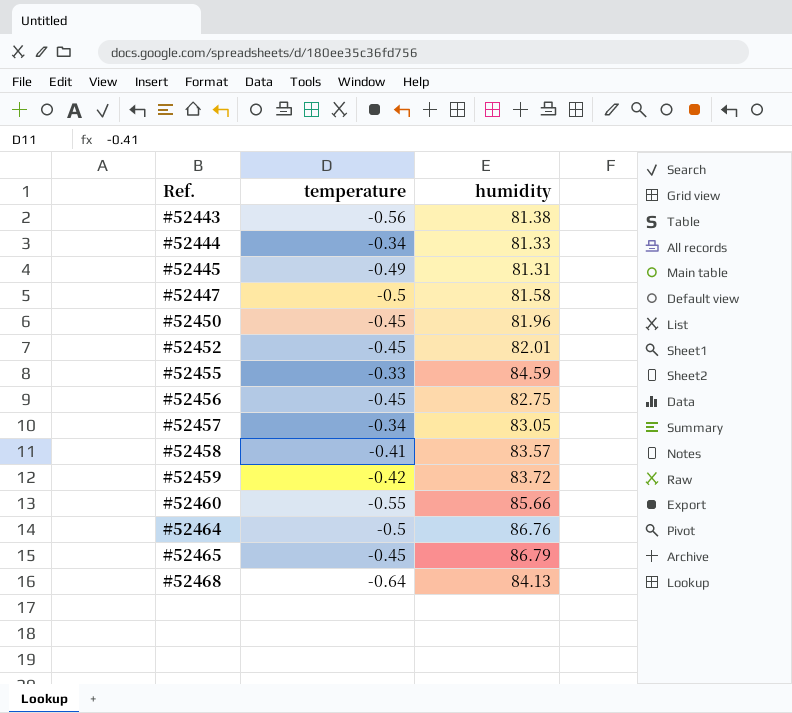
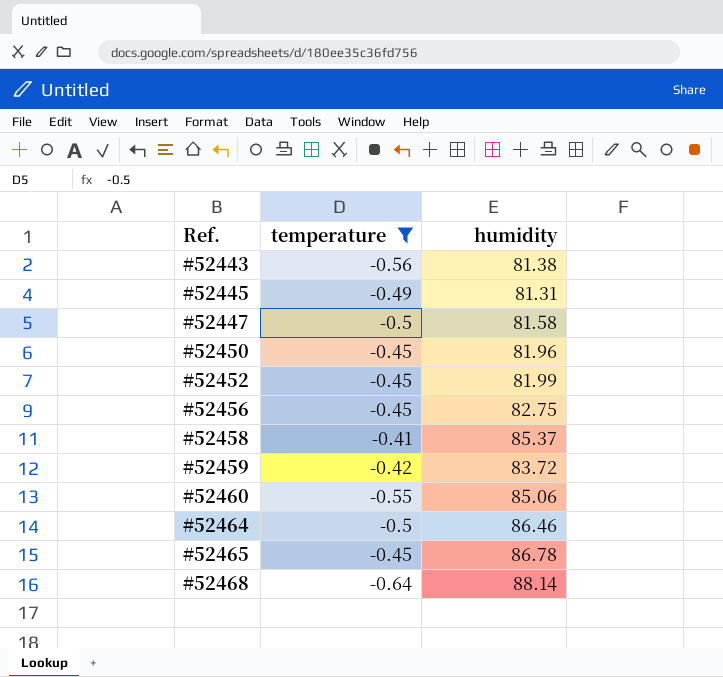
filter: none -> temperature <= -0.41
#52452 | humidity: 82.01 -> 81.99
#52458 | humidity: 83.57 -> 85.37
#52460 | humidity: 85.66 -> 85.06
#52464 | humidity: 86.76 -> 86.46
#52465 | humidity: 86.79 -> 86.78
#52468 | humidity: 84.13 -> 88.14

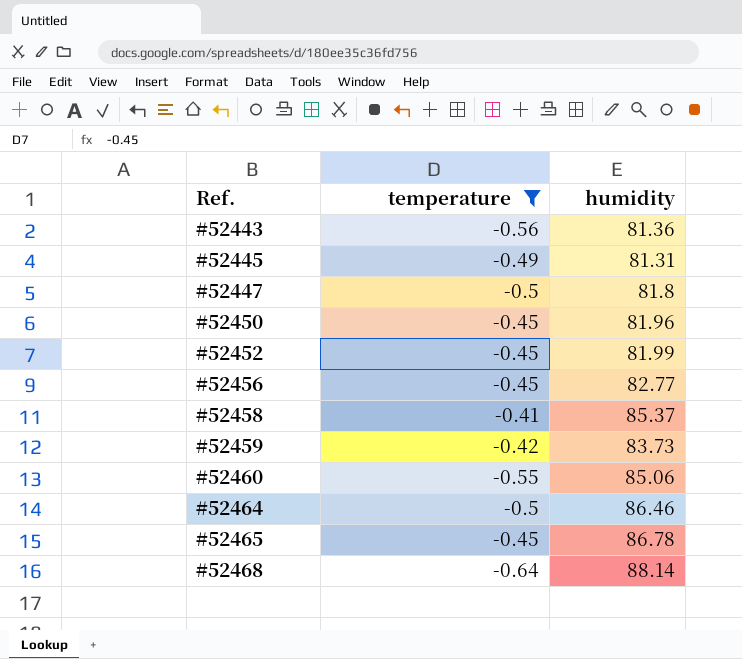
#52443 | humidity: 81.38 -> 81.36
#52447 | humidity: 81.58 -> 81.8
#52456 | humidity: 82.75 -> 82.77
#52459 | humidity: 83.72 -> 83.73

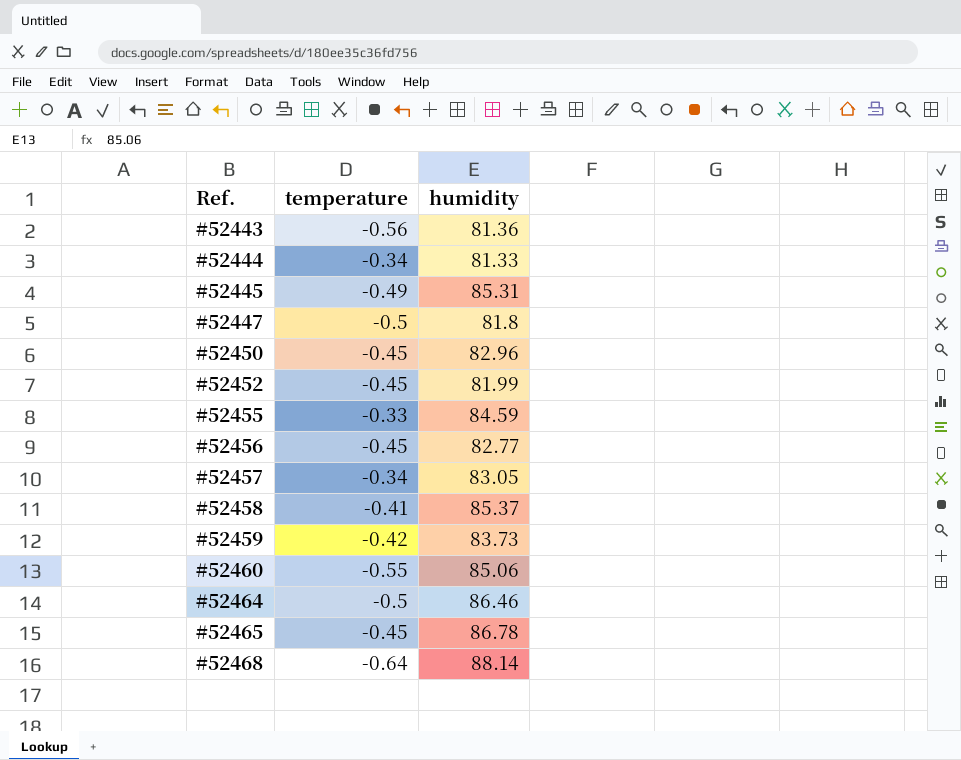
filter: temperature <= -0.41 -> none
#52445 | humidity: 81.31 -> 85.31
#52450 | humidity: 81.96 -> 82.96

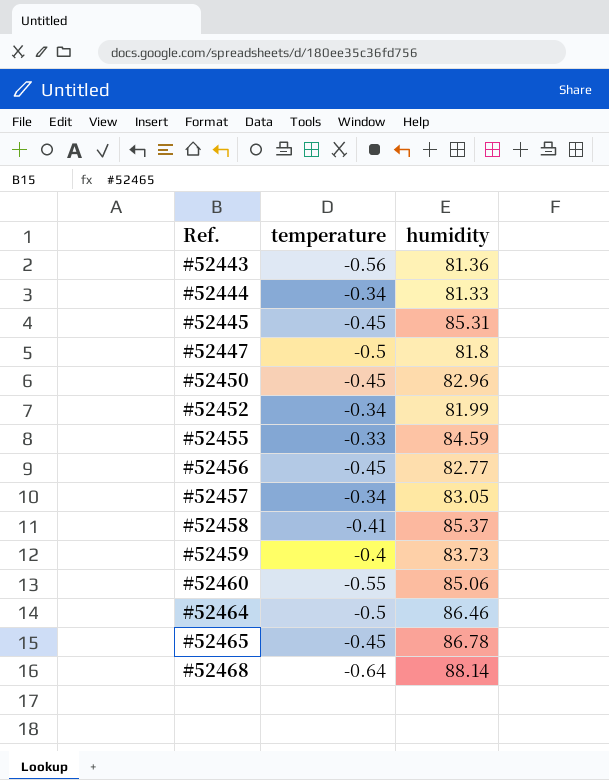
#52445 | temperature: -0.49 -> -0.45
#52452 | temperature: -0.45 -> -0.34
#52459 | temperature: -0.42 -> -0.4

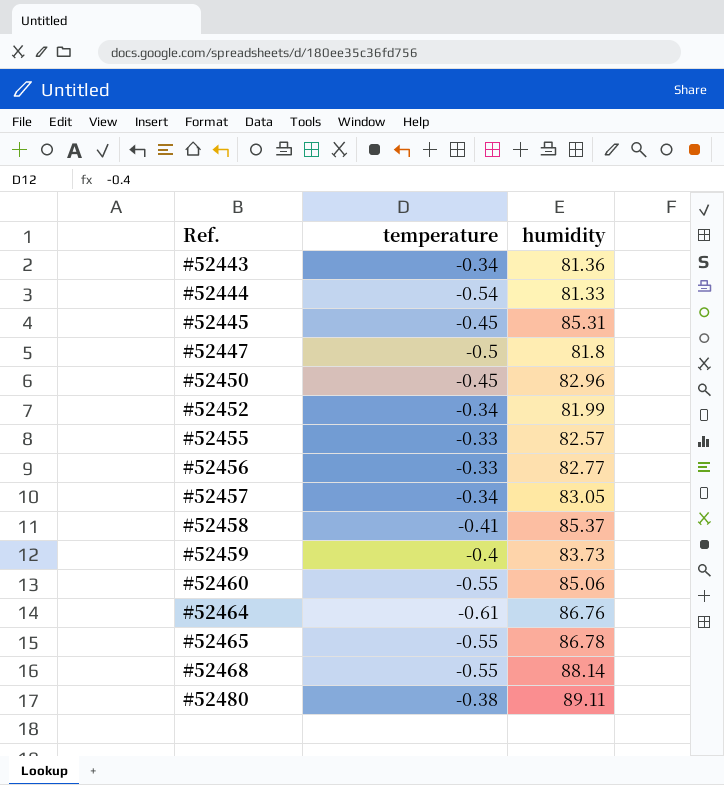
#52443 | temperature: -0.56 -> -0.34
#52444 | temperature: -0.34 -> -0.54
#52455 | humidity: 84.59 -> 82.57
#52456 | temperature: -0.45 -> -0.33
#52464 | temperature: -0.5 -> -0.61
#52464 | humidity: 86.46 -> 86.76
#52465 | temperature: -0.45 -> -0.55
#52468 | temperature: -0.64 -> -0.55
row #52480: none -> -0.38 | 89.11

